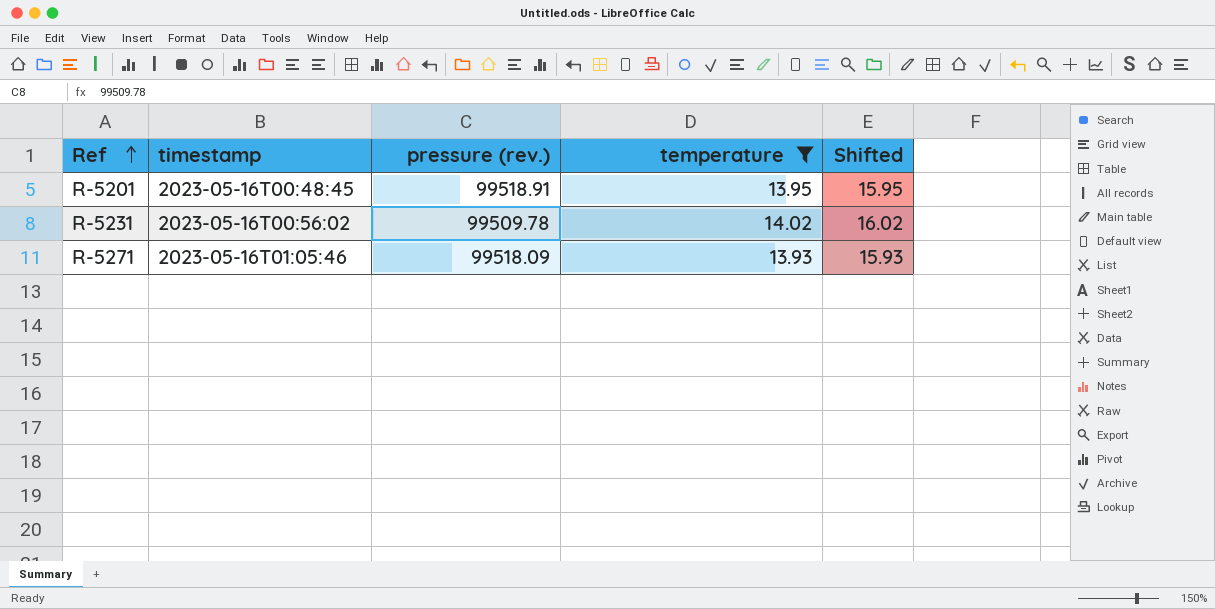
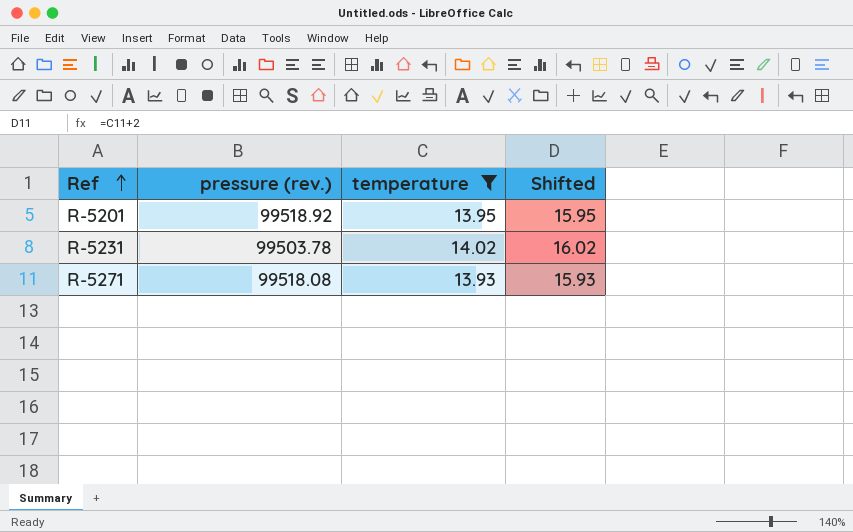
column timestamp | position: 2 -> none
R-5201 | pressure (rev.): 99518.91 -> 99518.92
R-5231 | pressure (rev.): 99509.78 -> 99503.78
R-5271 | pressure (rev.): 99518.09 -> 99518.08

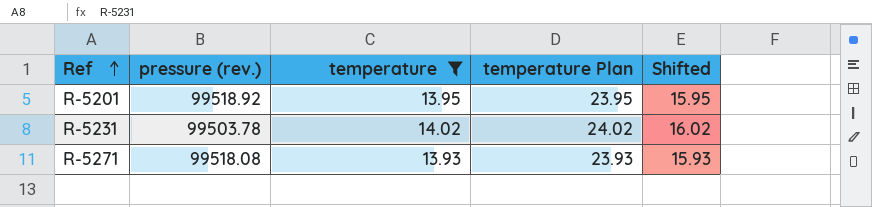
column temperature Plan | formula: none -> [temperature] + 10

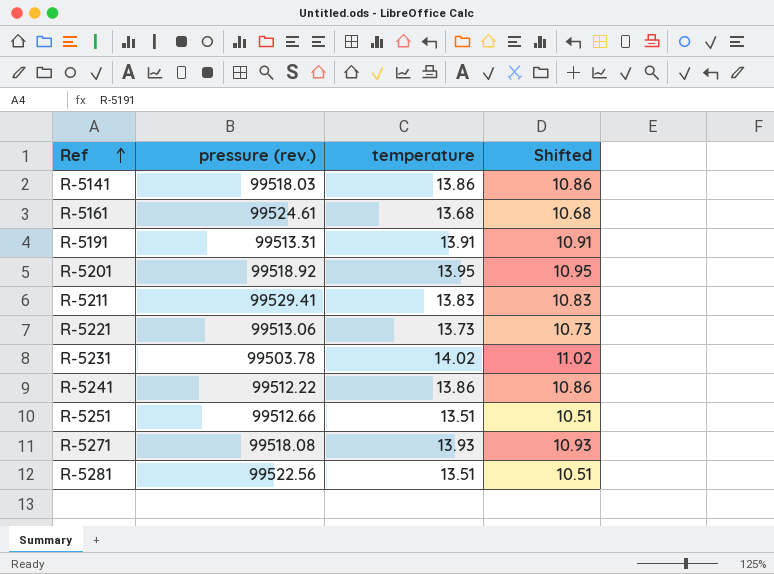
filter: temperature >= 13.93 -> none
column temperature Plan | formula: [temperature] + 10 -> none
column Shifted | formula: [temperature] + 2 -> [temperature] - 3

